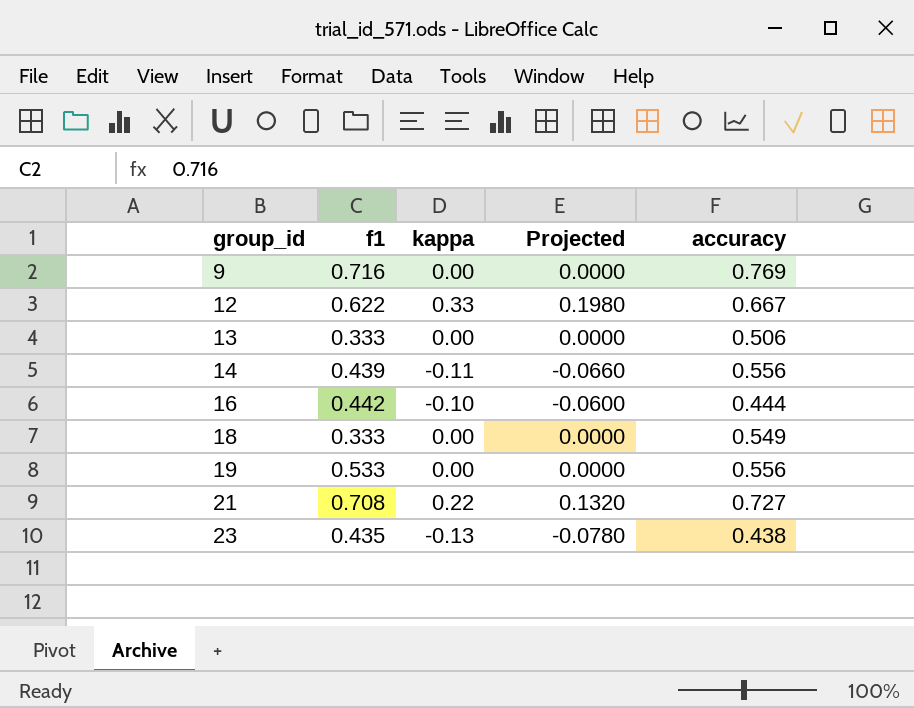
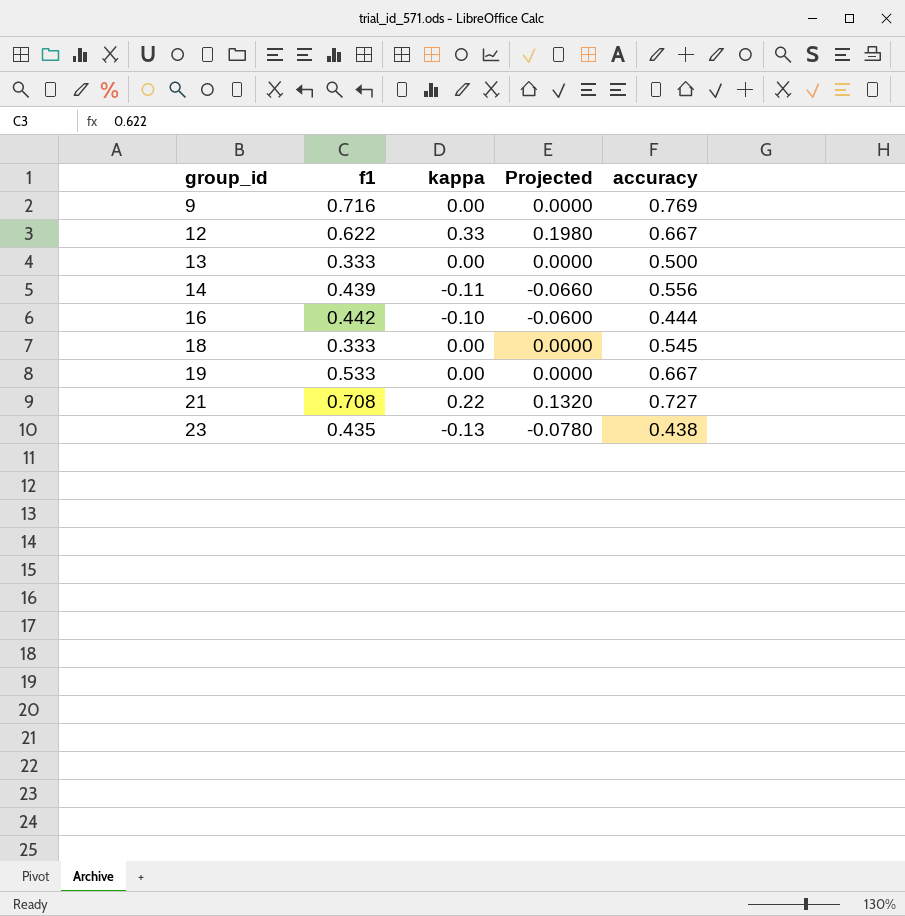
13 | accuracy: 0.506 -> 0.500
18 | accuracy: 0.549 -> 0.545
19 | accuracy: 0.556 -> 0.667

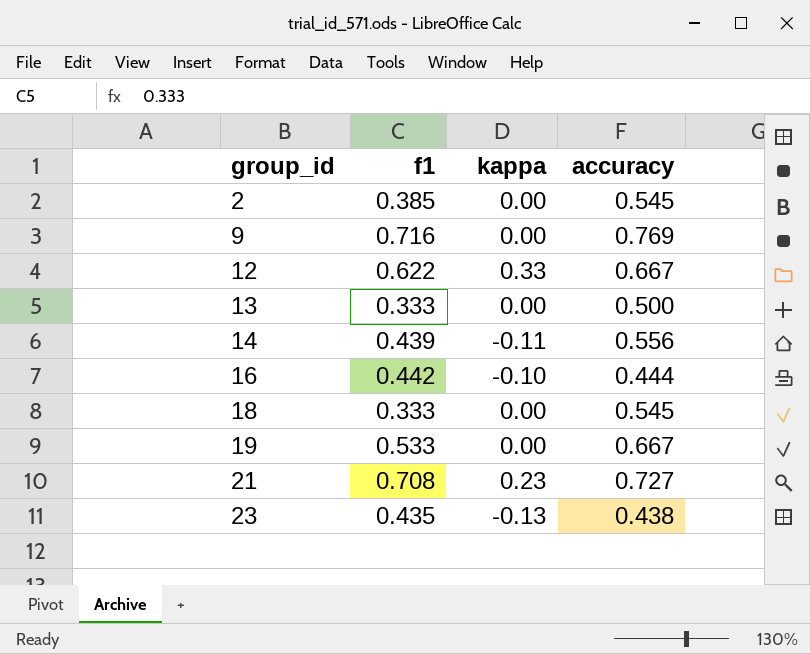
column Projected | formula: [kappa] * 0.6 -> none
row 2: none -> 0.385 | 0.00 | 0.545
21 | kappa: 0.22 -> 0.23

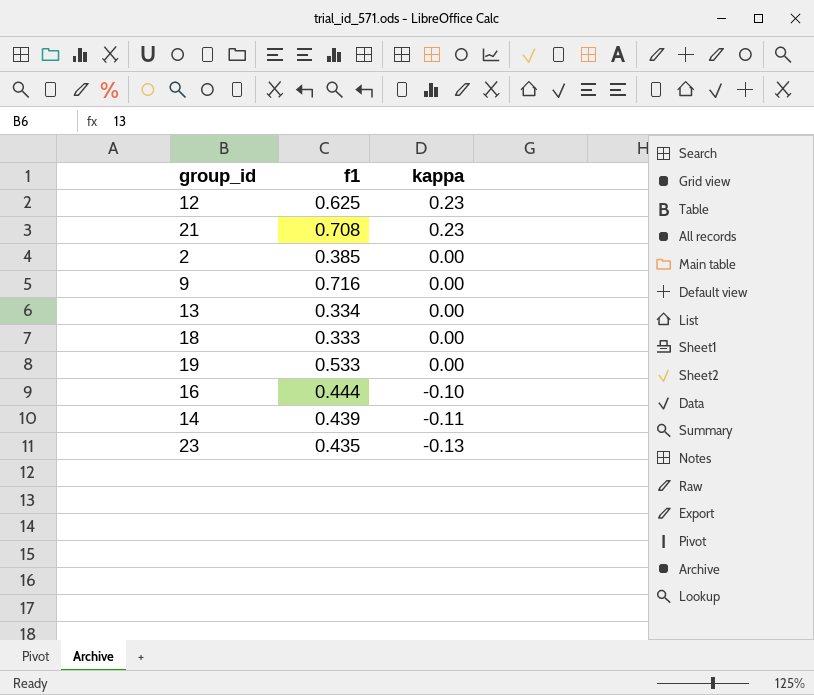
row order: group_id ascending -> kappa descending
column accuracy | position: 4 -> none
12 | f1: 0.622 -> 0.625
12 | kappa: 0.33 -> 0.23
13 | f1: 0.333 -> 0.334
16 | f1: 0.442 -> 0.444

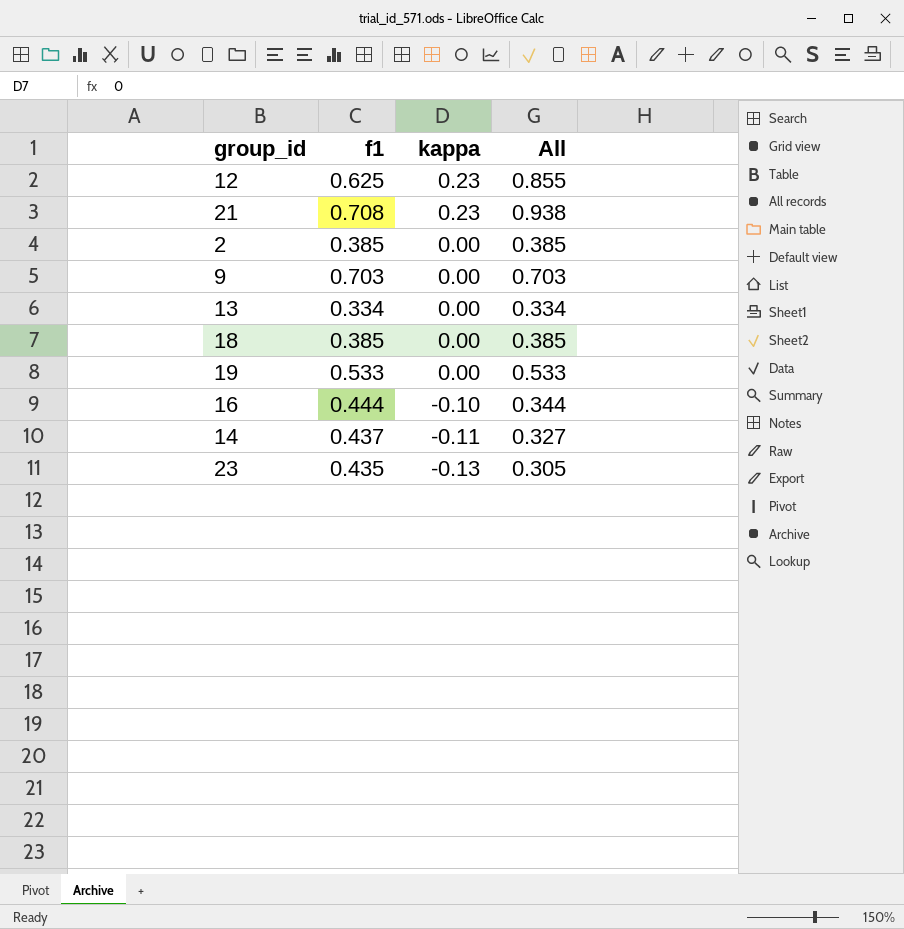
column All | formula: none -> [f1] + [kappa]
9 | f1: 0.716 -> 0.703
18 | f1: 0.333 -> 0.385
14 | f1: 0.439 -> 0.437

